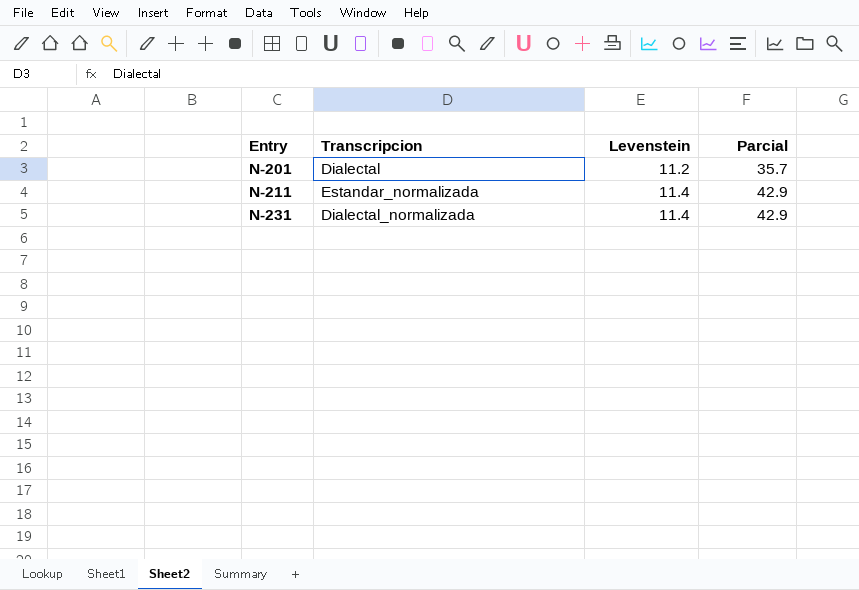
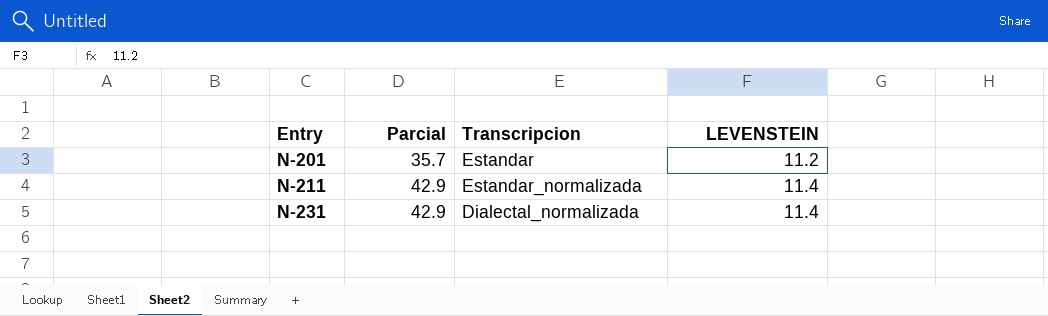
column Parcial | position: 4 -> 2
column name: Levenstein -> LEVENSTEIN
N-201 | Transcripcion: Dialectal -> Estandar

